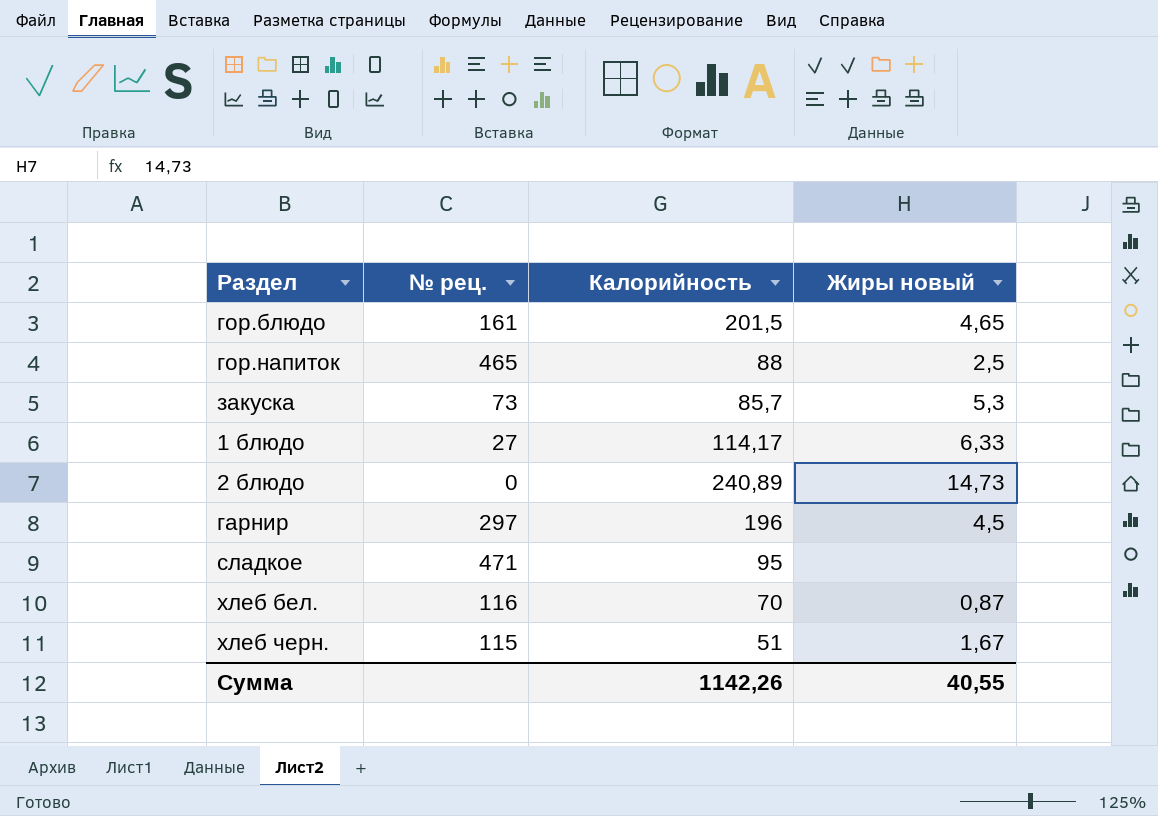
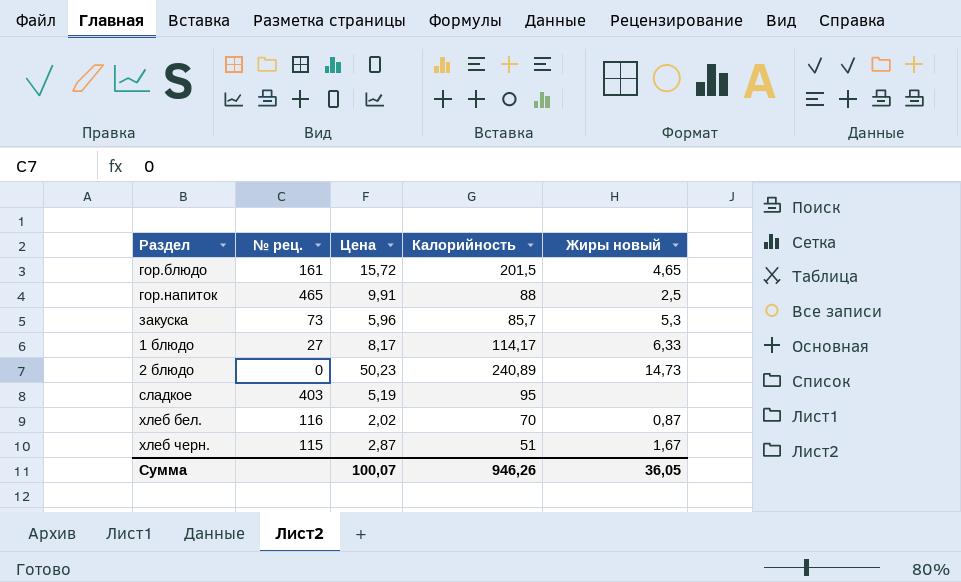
column Цена | position: none -> 3
row гарнир: 297 | 196 | 4,5 -> none
сладкое | № рец.: 471 -> 403
Сумма | Калорийность: 1142,26 -> 946,26
Сумма | Жиры новый: 40,55 -> 36,05

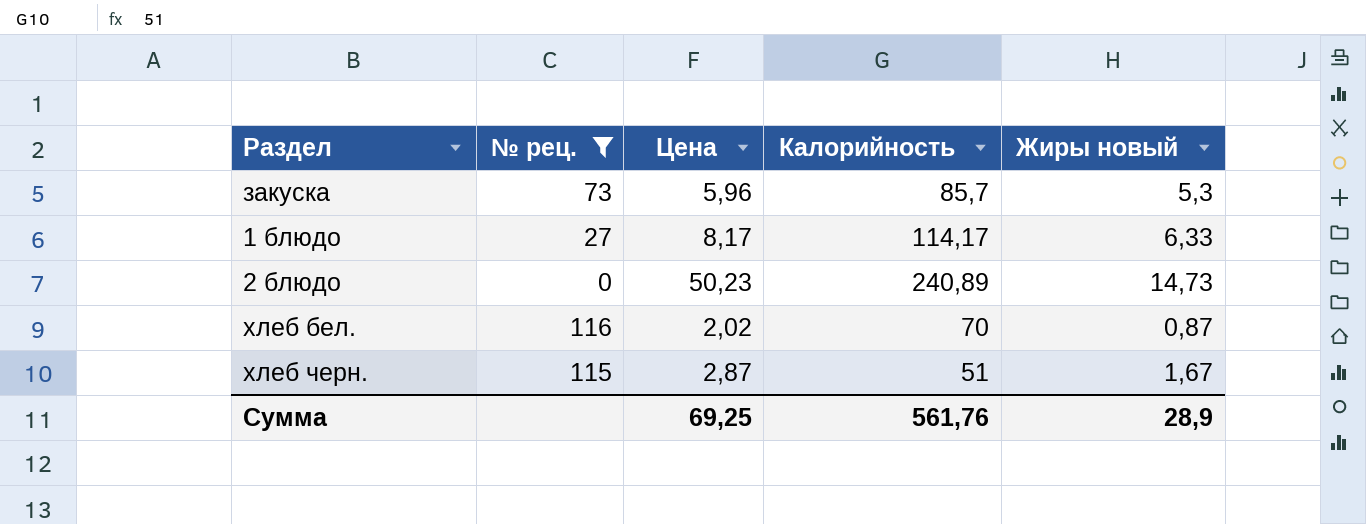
filter: none -> № рец. <= 116
Сумма | Цена: 100,07 -> 69,25
Сумма | Калорийность: 946,26 -> 561,76
Сумма | Жиры новый: 36,05 -> 28,9

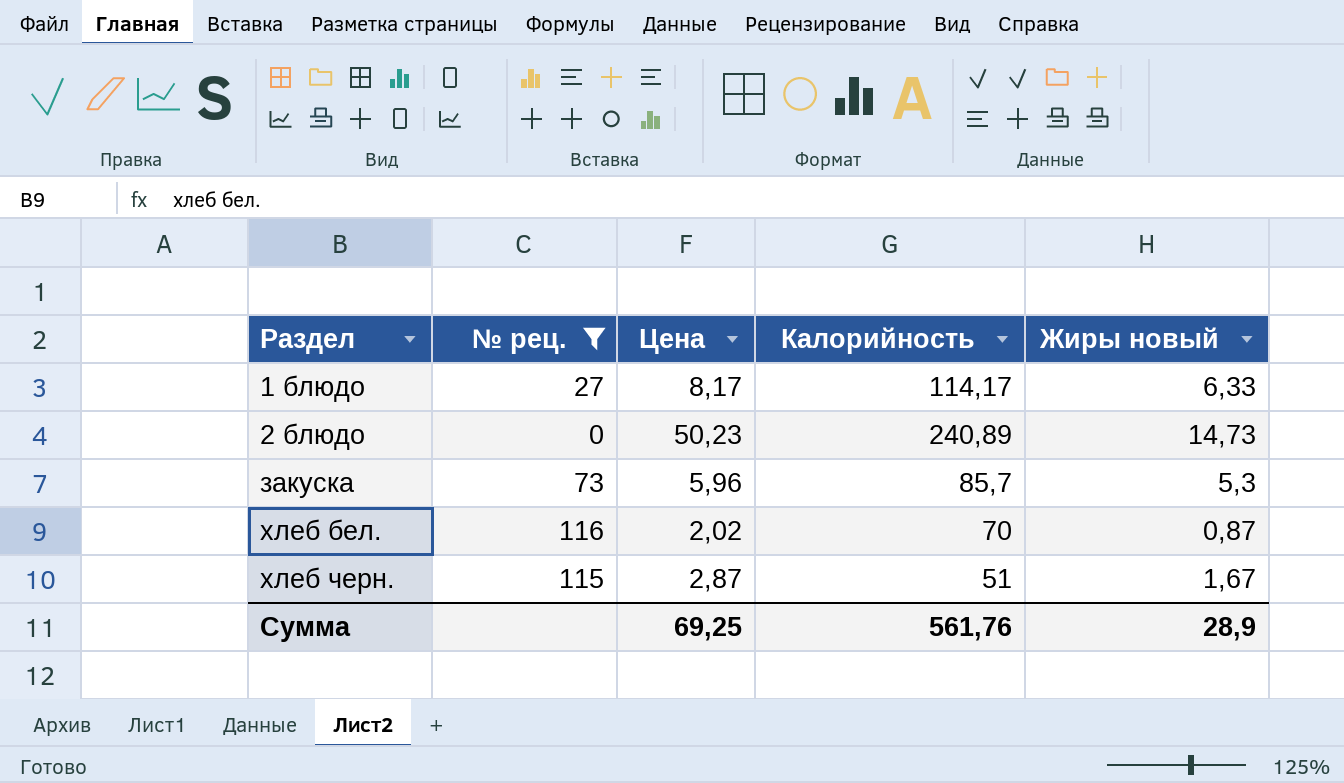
row order: none -> Раздел ascending

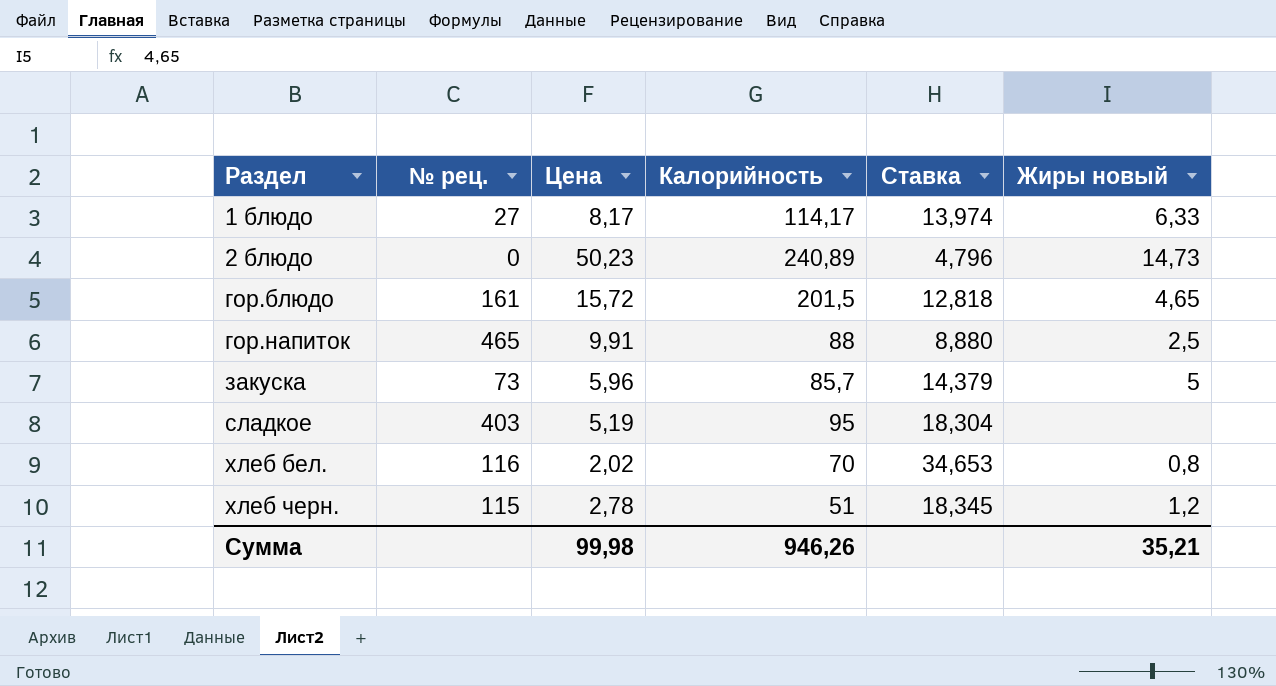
filter: № рец. <= 116 -> none
column Ставка | formula: none -> [Калорийность] / [Цена]
закуска | Жиры новый: 5,3 -> 5
хлеб бел. | Жиры новый: 0,87 -> 0,8
хлеб черн. | Цена: 2,87 -> 2,78
хлеб черн. | Жиры новый: 1,67 -> 1,2
Сумма | Цена: 69,25 -> 99,98
Сумма | Калорийность: 561,76 -> 946,26
Сумма | Жиры новый: 28,9 -> 35,21

